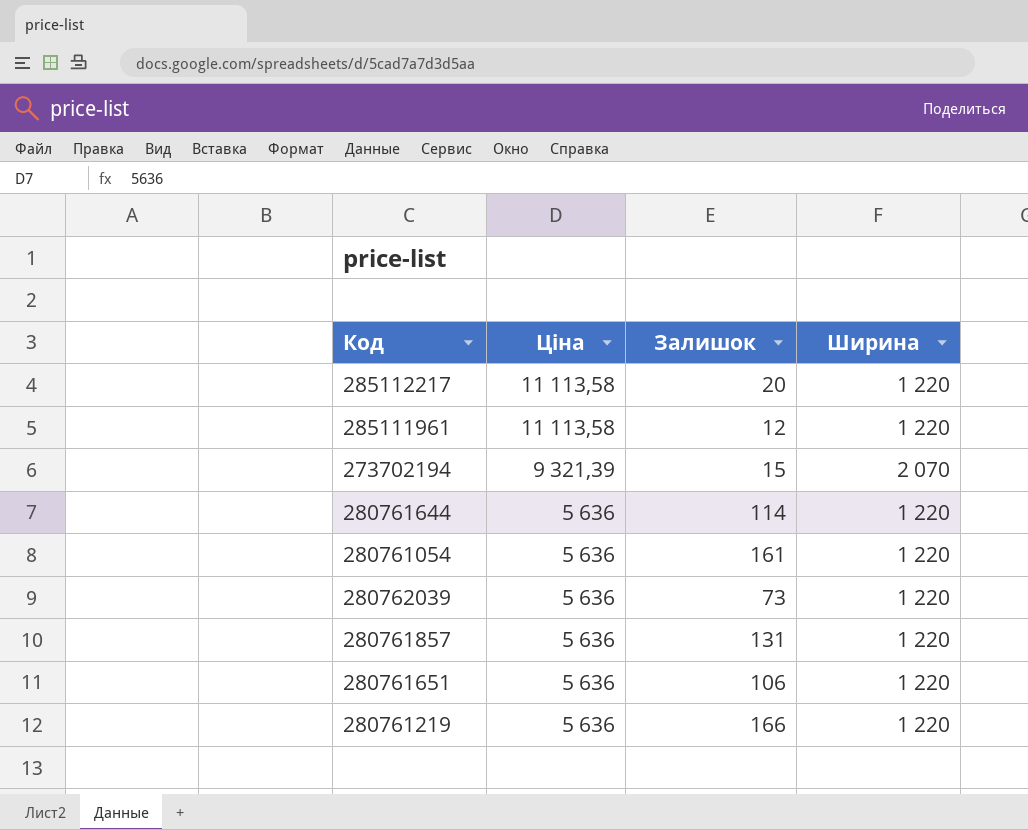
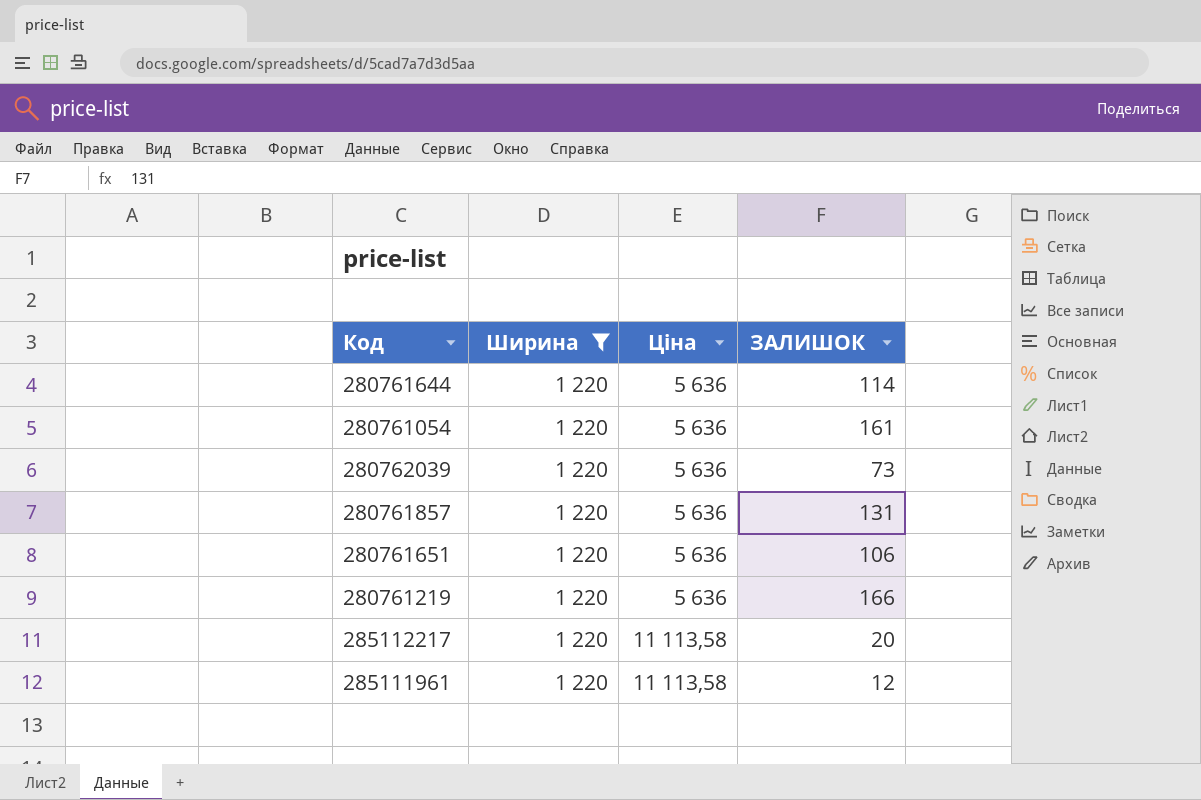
filter: none -> Ширина = 1 220
row order: Ціна descending -> Ціна ascending
column Ширина | position: 4 -> 2
column name: Залишок -> ЗАЛИШОК

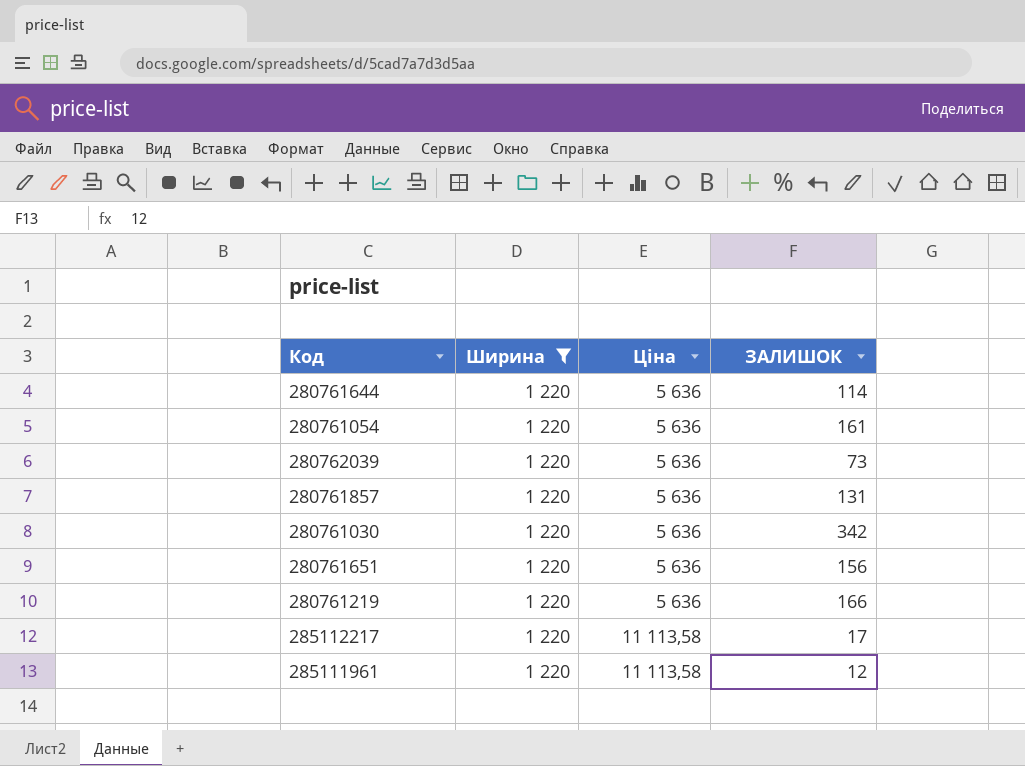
row 280761030: none -> 1 220 | 5 636 | 342
280761651 | ЗАЛИШОК: 106 -> 156
285112217 | ЗАЛИШОК: 20 -> 17

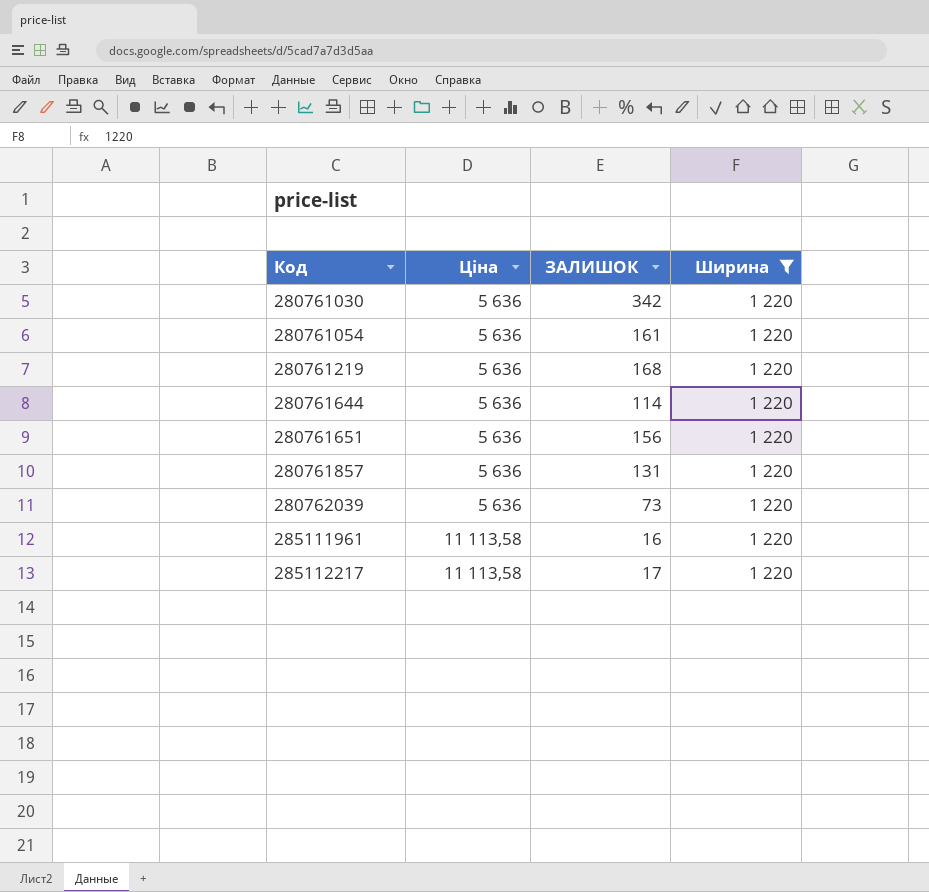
row order: Ціна ascending -> Код ascending
column Ширина | position: 2 -> 4
280761219 | ЗАЛИШОК: 166 -> 168
285111961 | ЗАЛИШОК: 12 -> 16

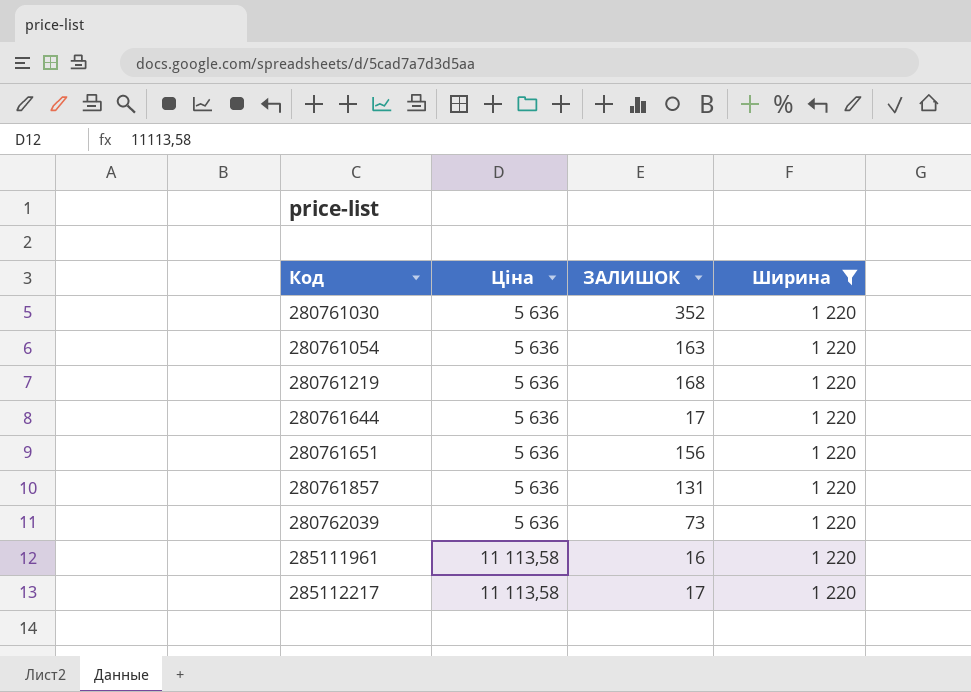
280761030 | ЗАЛИШОК: 342 -> 352
280761054 | ЗАЛИШОК: 161 -> 163
280761644 | ЗАЛИШОК: 114 -> 17

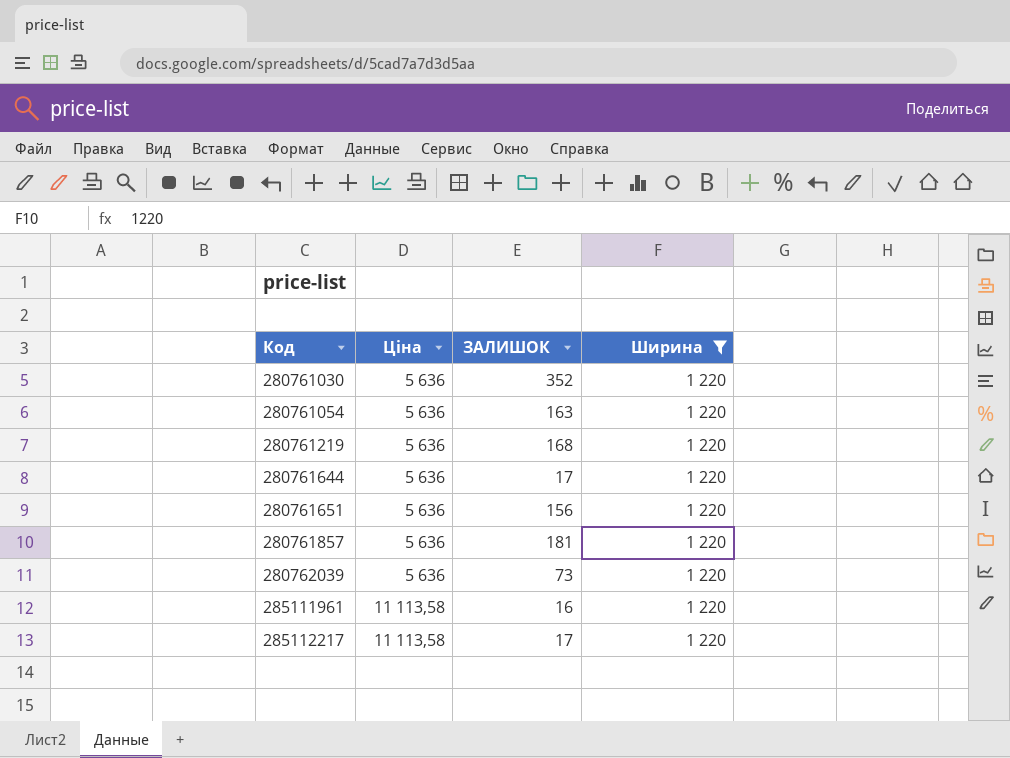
280761857 | ЗАЛИШОК: 131 -> 181

